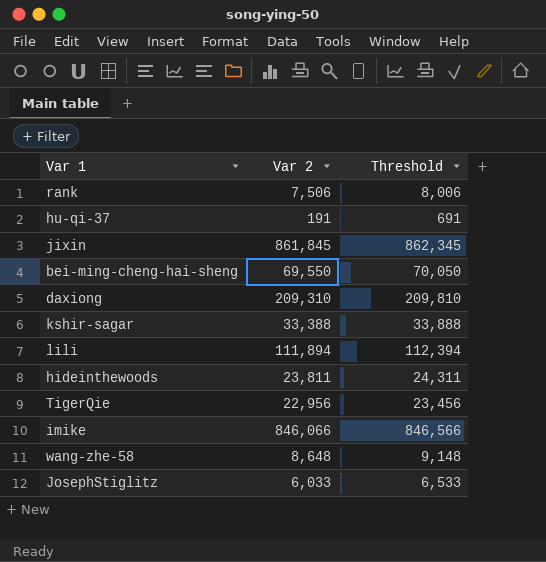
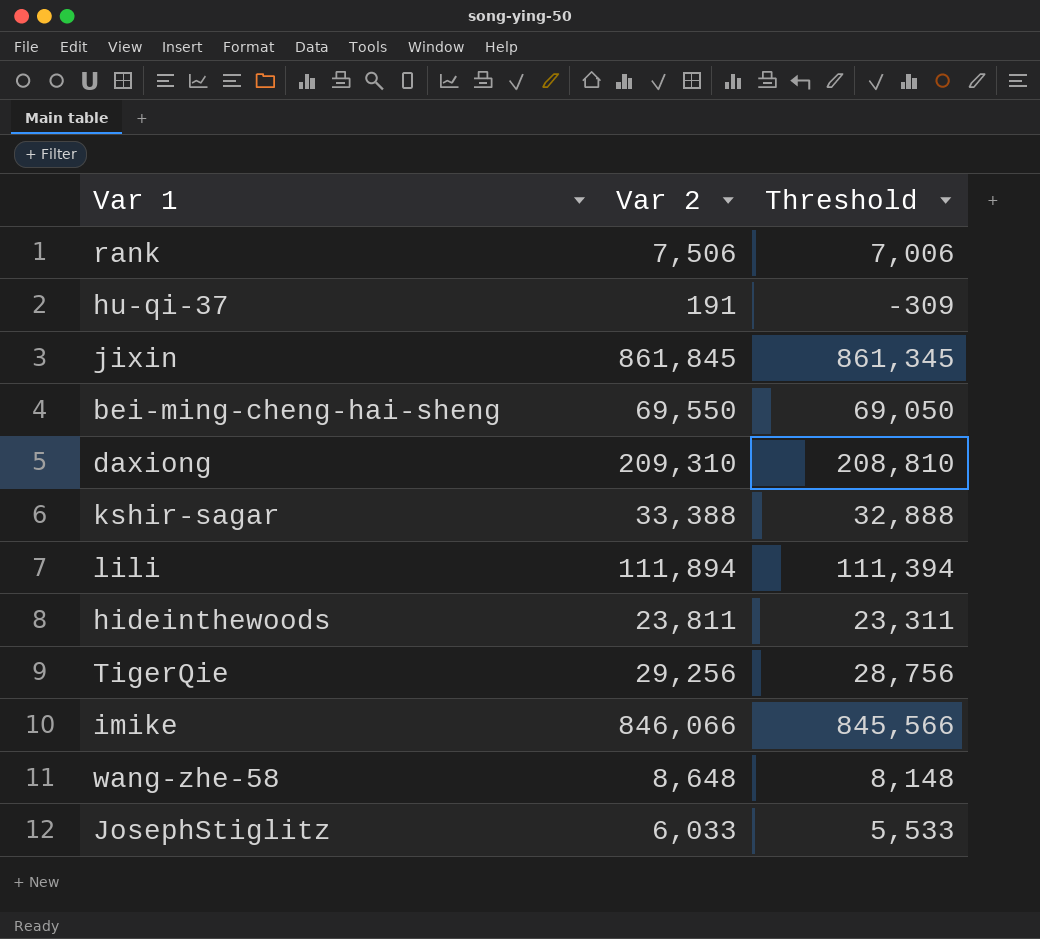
column Threshold | formula: [Var 2] + 500 -> [Var 2] - 500
TigerQie | Var 2: 22,956 -> 29,256

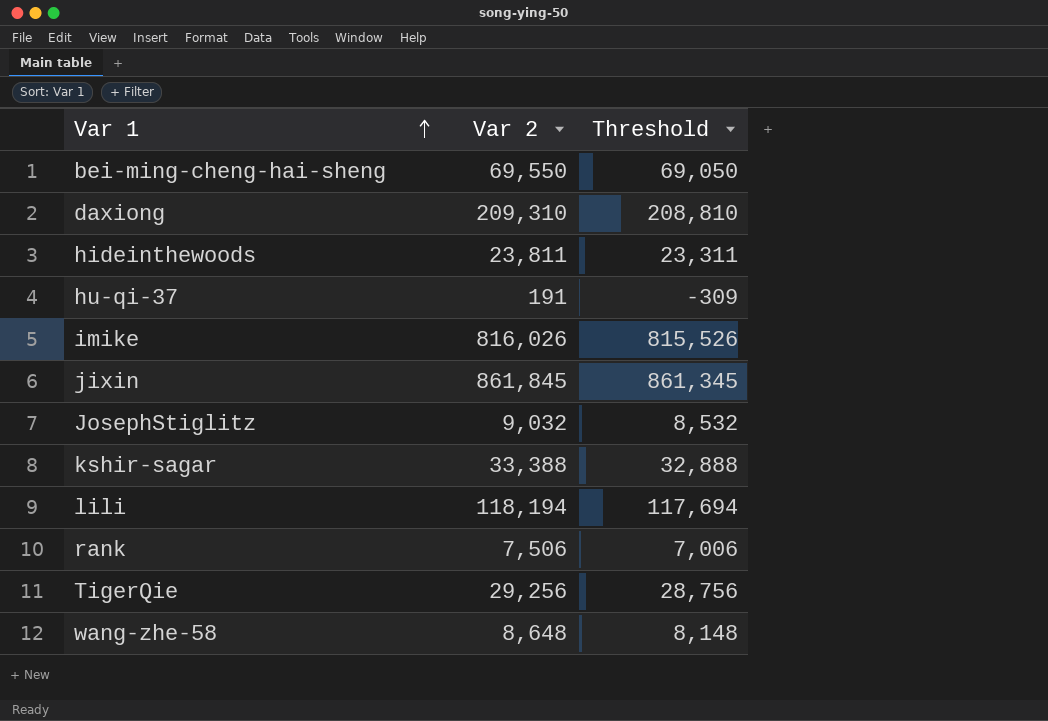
row order: none -> Var 1 ascending
imike | Var 2: 846,066 -> 816,026
imike | Threshold: 845,566 -> 815,526
JosephStiglitz | Var 2: 6,033 -> 9,032
JosephStiglitz | Threshold: 5,533 -> 8,532
lili | Var 2: 111,894 -> 118,194
lili | Threshold: 111,394 -> 117,694

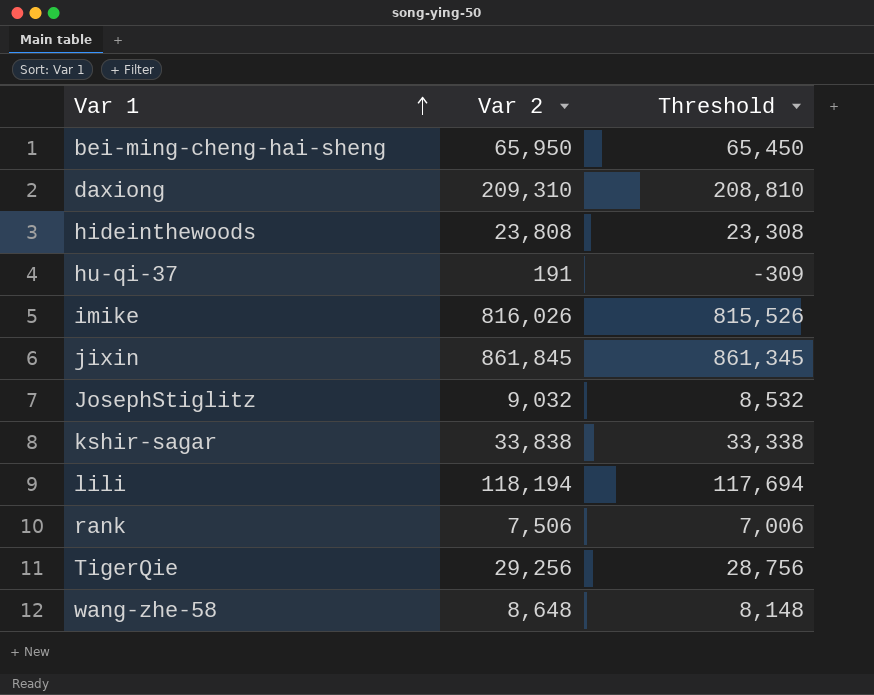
bei-ming-cheng-hai-sheng | Var 2: 69,550 -> 65,950
bei-ming-cheng-hai-sheng | Threshold: 69,050 -> 65,450
hideinthewoods | Var 2: 23,811 -> 23,808
hideinthewoods | Threshold: 23,311 -> 23,308
kshir-sagar | Var 2: 33,388 -> 33,838
kshir-sagar | Threshold: 32,888 -> 33,338

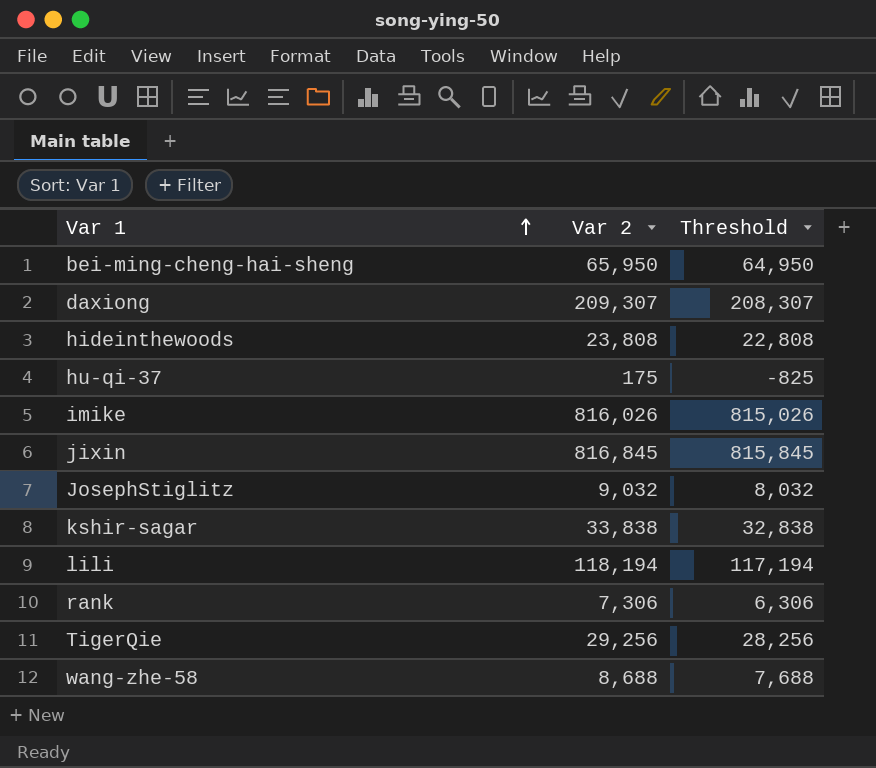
column Threshold | formula: [Var 2] - 500 -> [Var 2] - 1000
daxiong | Var 2: 209,310 -> 209,307
hu-qi-37 | Var 2: 191 -> 175
jixin | Var 2: 861,845 -> 816,845
rank | Var 2: 7,506 -> 7,306
wang-zhe-58 | Var 2: 8,648 -> 8,688

